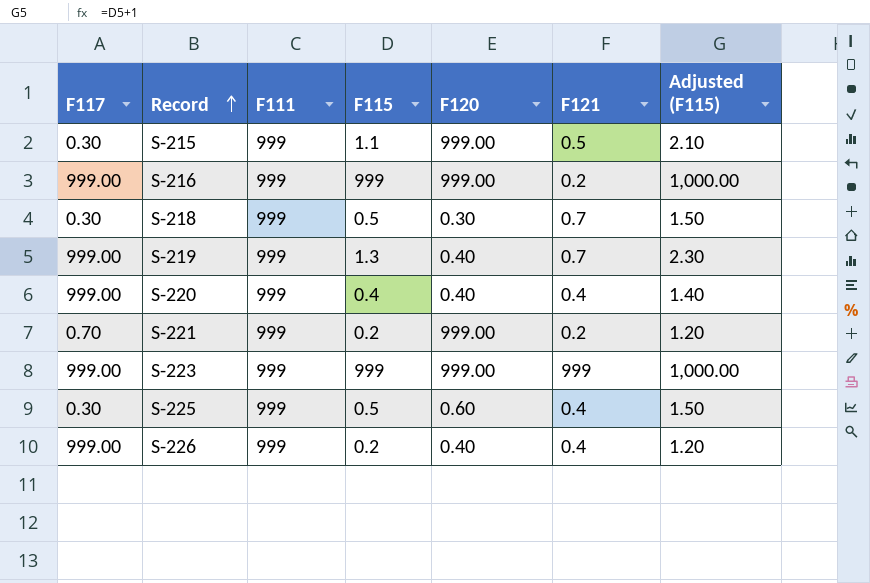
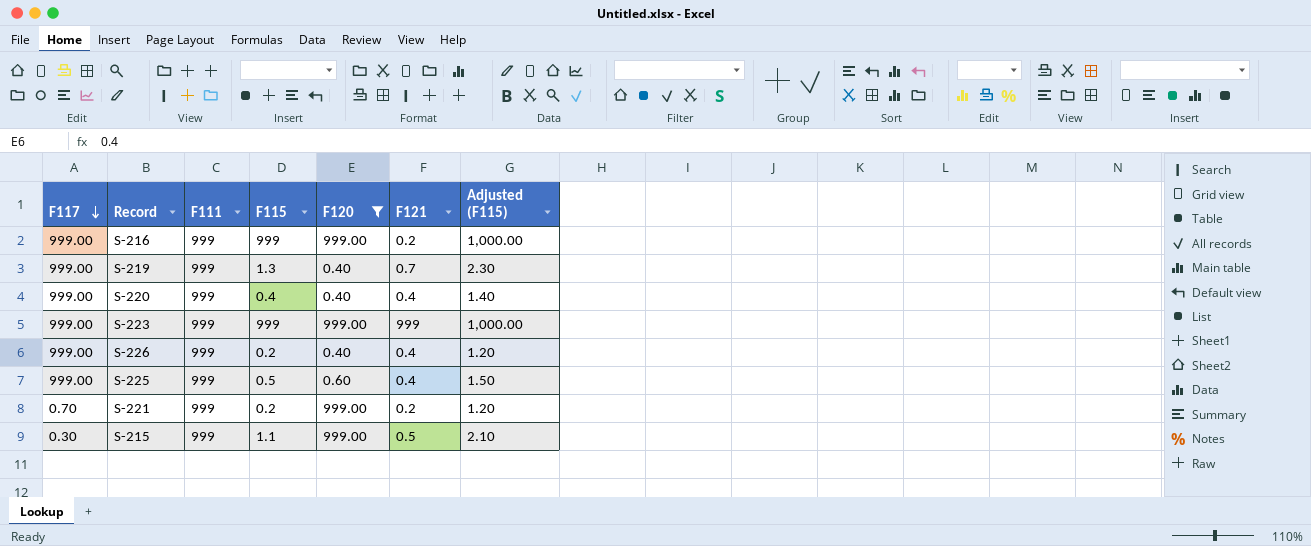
filter: none -> F120 != 0.30
row order: Record ascending -> F117 descending
S-225 | F117: 0.30 -> 999.00

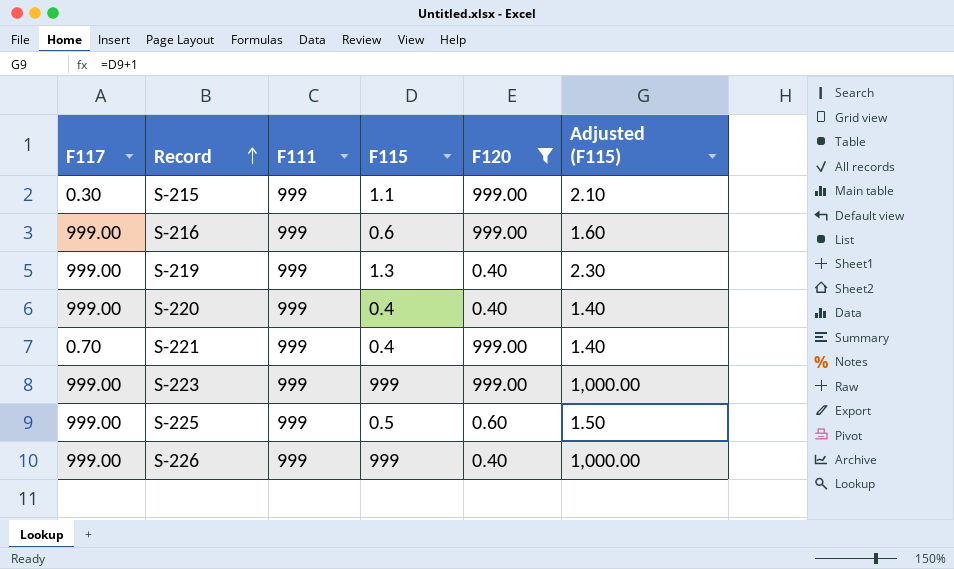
row order: F117 descending -> Record ascending
column F121 | position: 6 -> none
S-216 | F115: 999 -> 0.6
S-216 | Adjusted (F115): 1,000.00 -> 1.60
S-221 | F115: 0.2 -> 0.4
S-221 | Adjusted (F115): 1.20 -> 1.40
S-226 | F115: 0.2 -> 999
S-226 | Adjusted (F115): 1.20 -> 1,000.00

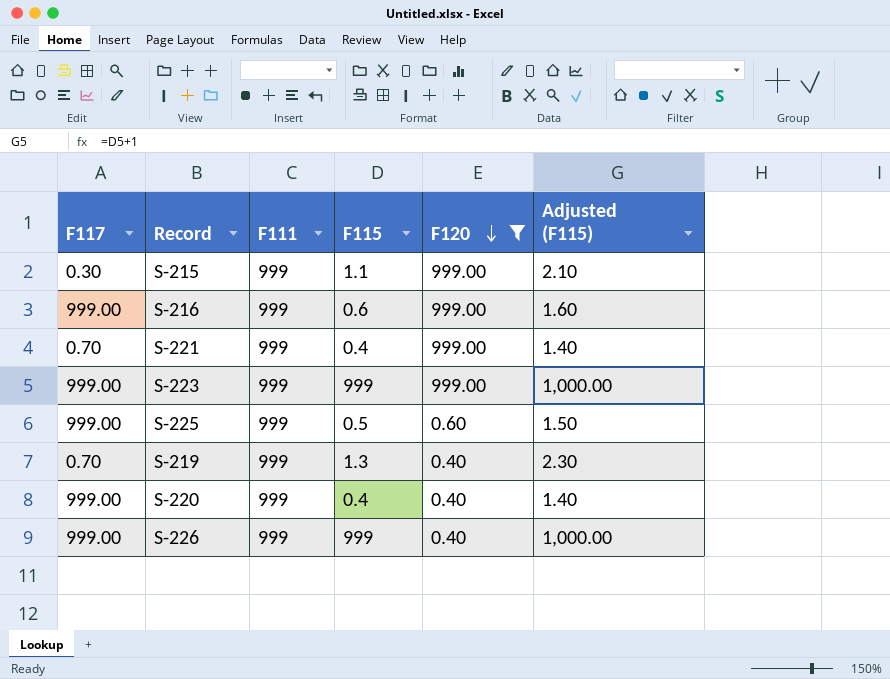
row order: Record ascending -> F120 descending
S-219 | F117: 999.00 -> 0.70

